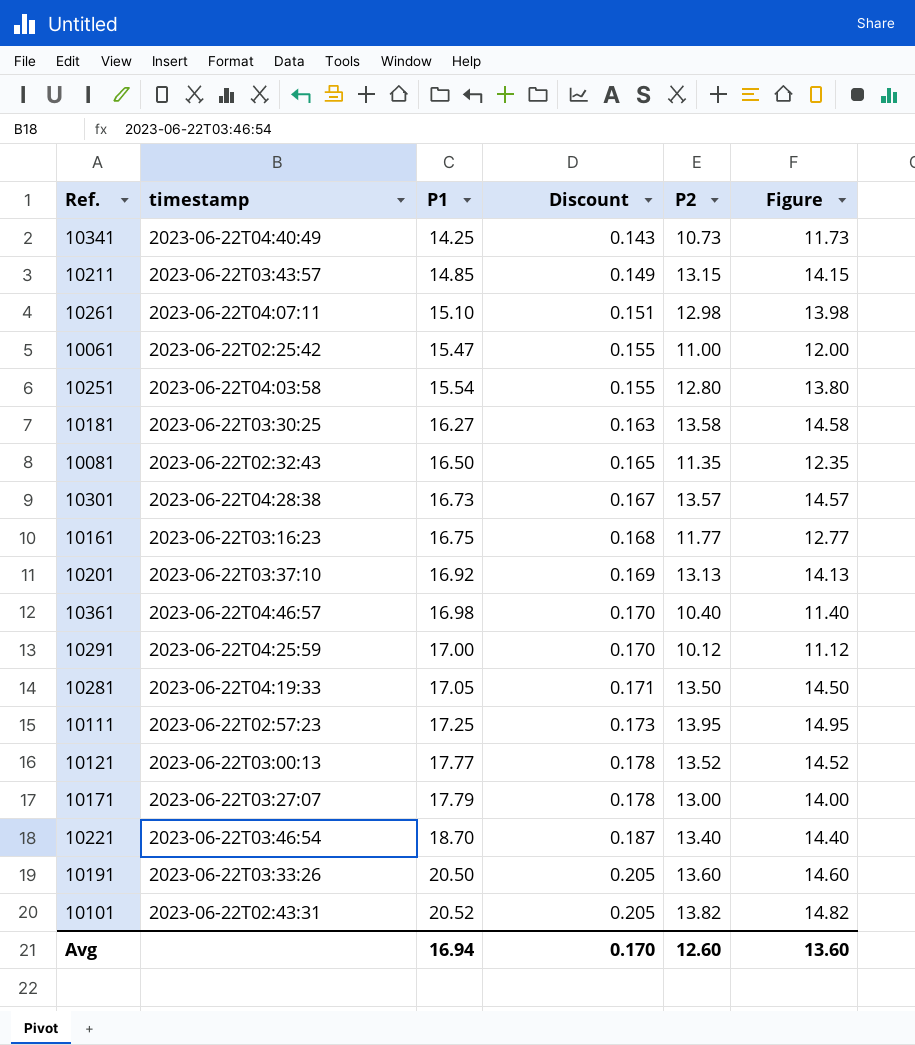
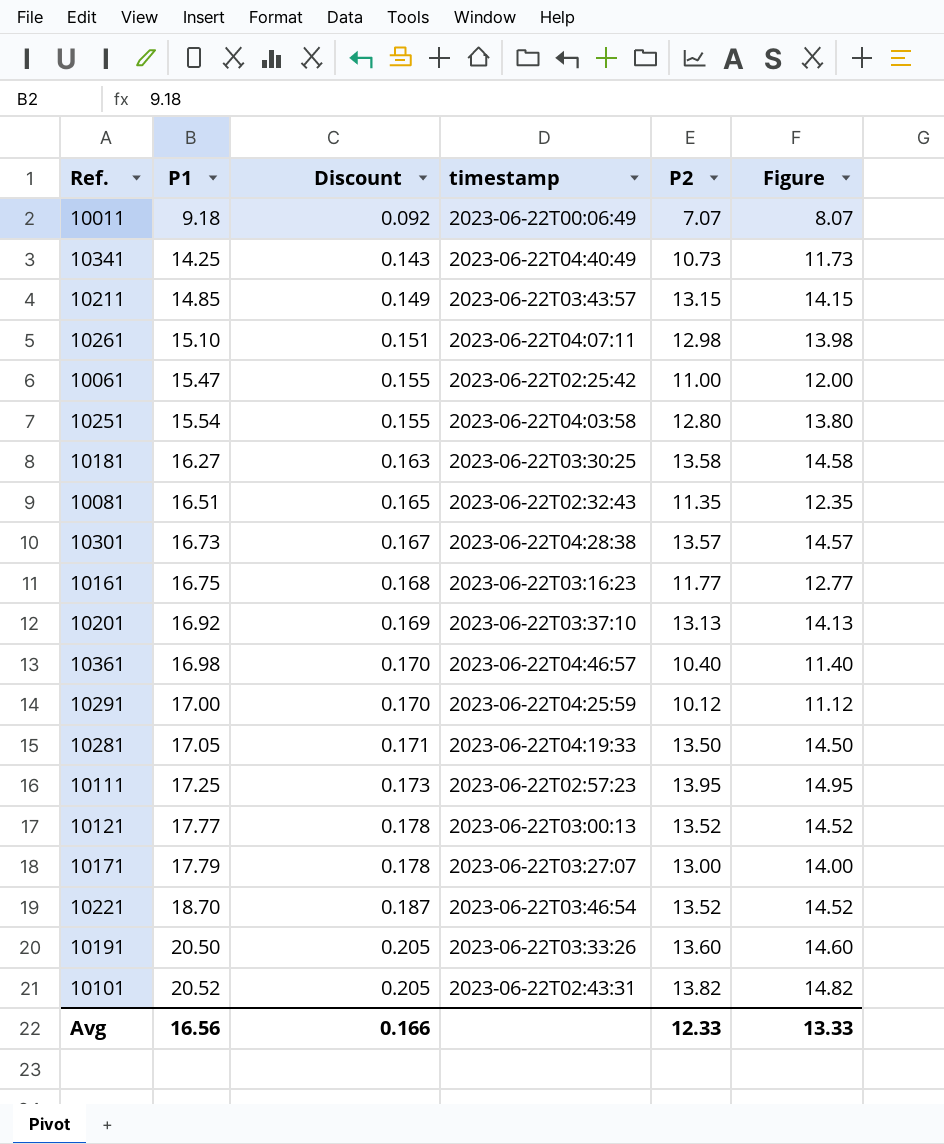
column timestamp | position: 2 -> 4
row 10011: none -> 9.18 | 0.092 | 2023-06-22T00:06:49 | 7.07 | 8.07
10081 | P1: 16.50 -> 16.51
10221 | P2: 13.40 -> 13.52
10221 | Figure: 14.40 -> 14.52
Avg | P1: 16.94 -> 16.56
Avg | Discount: 0.170 -> 0.166
Avg | P2: 12.60 -> 12.33
Avg | Figure: 13.60 -> 13.33

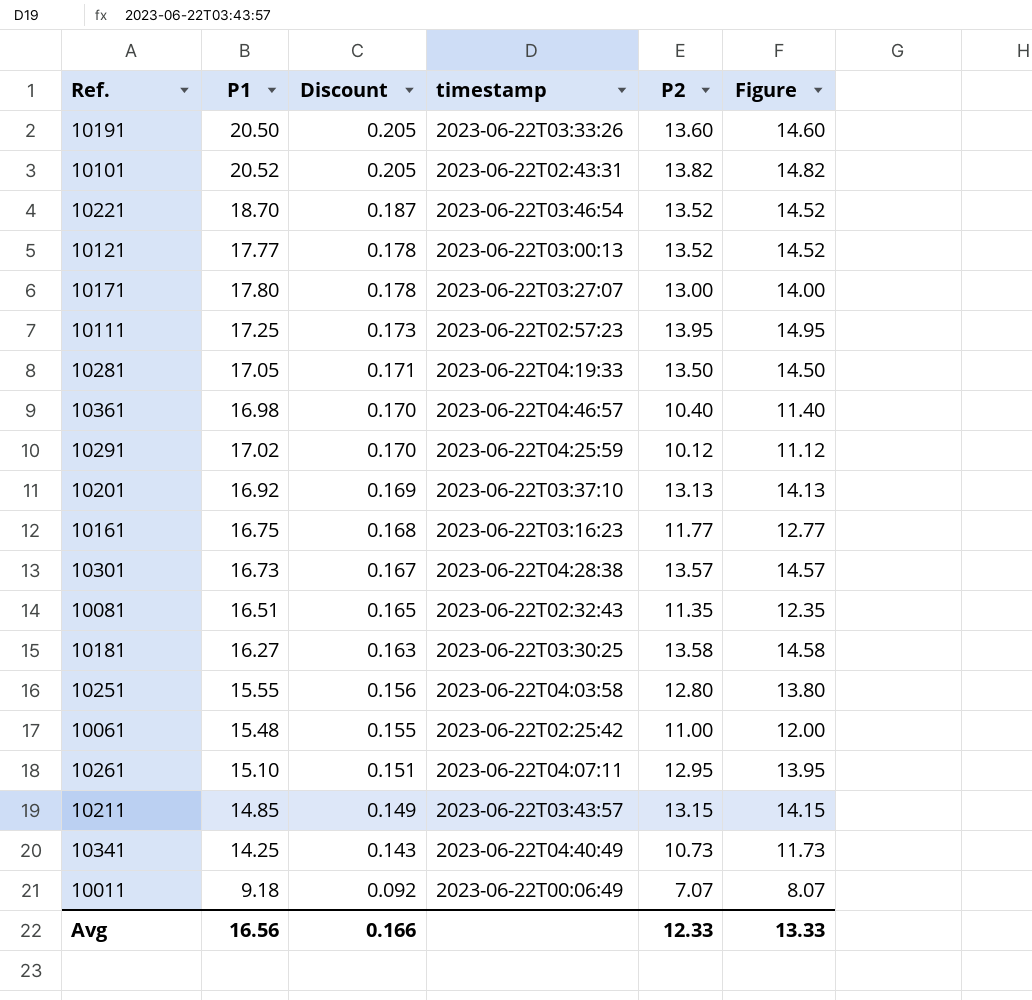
row order: P1 ascending -> Discount descending
10171 | P1: 17.79 -> 17.80
10291 | P1: 17.00 -> 17.02
10251 | P1: 15.54 -> 15.55
10251 | Discount: 0.155 -> 0.156
10061 | P1: 15.47 -> 15.48
10261 | P2: 12.98 -> 12.95
10261 | Figure: 13.98 -> 13.95

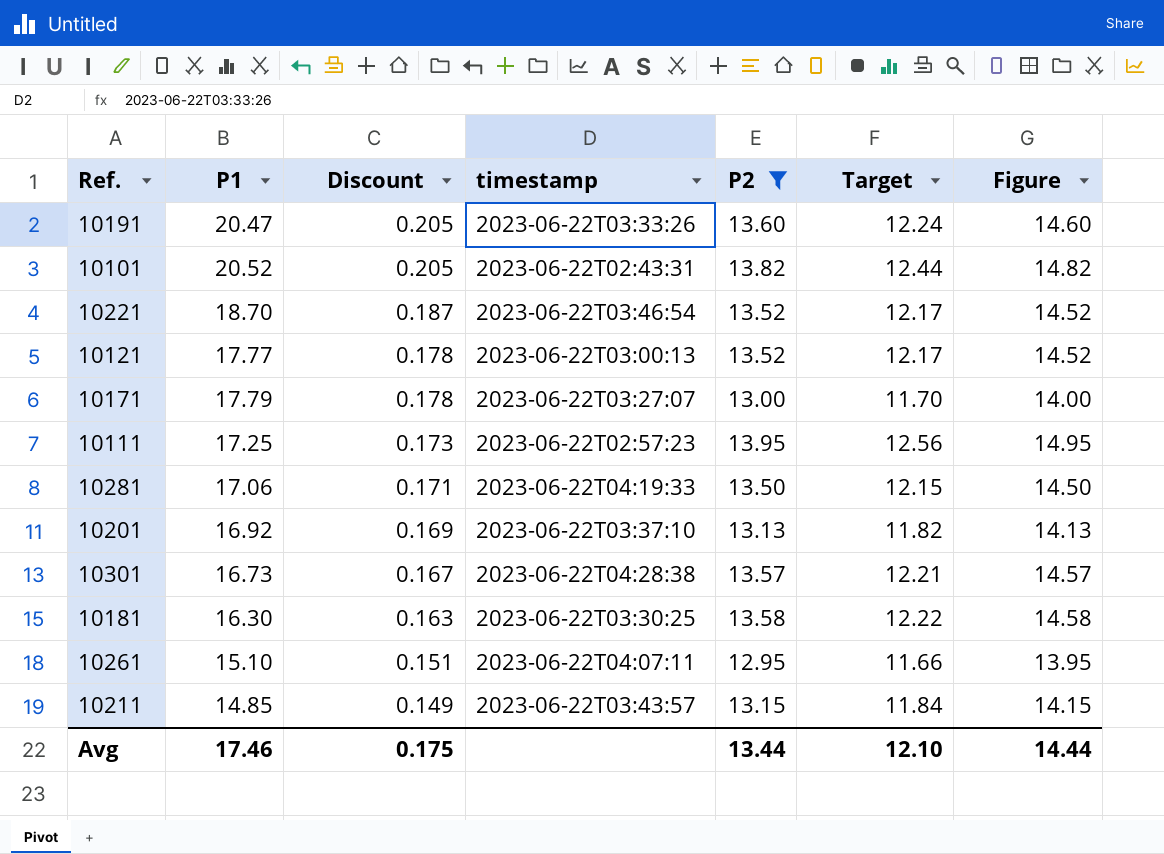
filter: none -> P2 >= 12.95
column Target | formula: none -> [P2] * 0.9
10191 | P1: 20.50 -> 20.47
10171 | P1: 17.80 -> 17.79
10281 | P1: 17.05 -> 17.06
10181 | P1: 16.27 -> 16.30
Avg | P1: 16.56 -> 17.46
Avg | Discount: 0.166 -> 0.175
Avg | P2: 12.33 -> 13.44
Avg | Figure: 13.33 -> 14.44

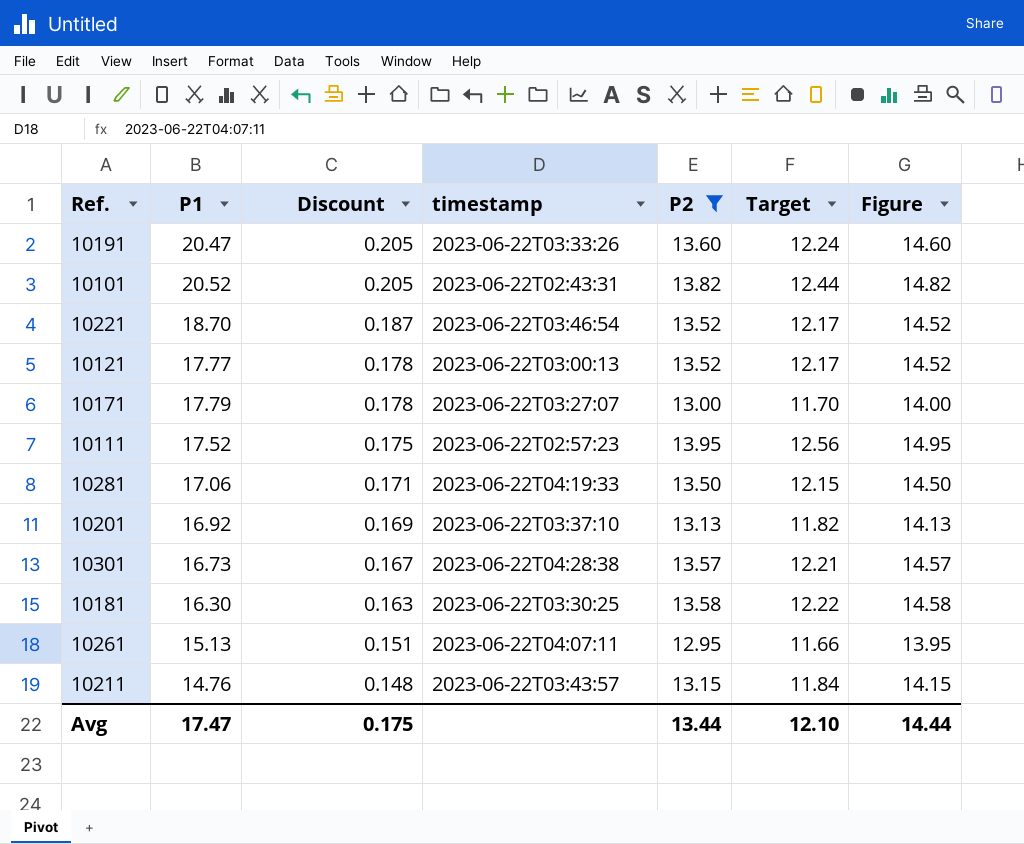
10111 | P1: 17.25 -> 17.52
10111 | Discount: 0.173 -> 0.175
10261 | P1: 15.10 -> 15.13
10211 | P1: 14.85 -> 14.76
10211 | Discount: 0.149 -> 0.148
Avg | P1: 17.46 -> 17.47

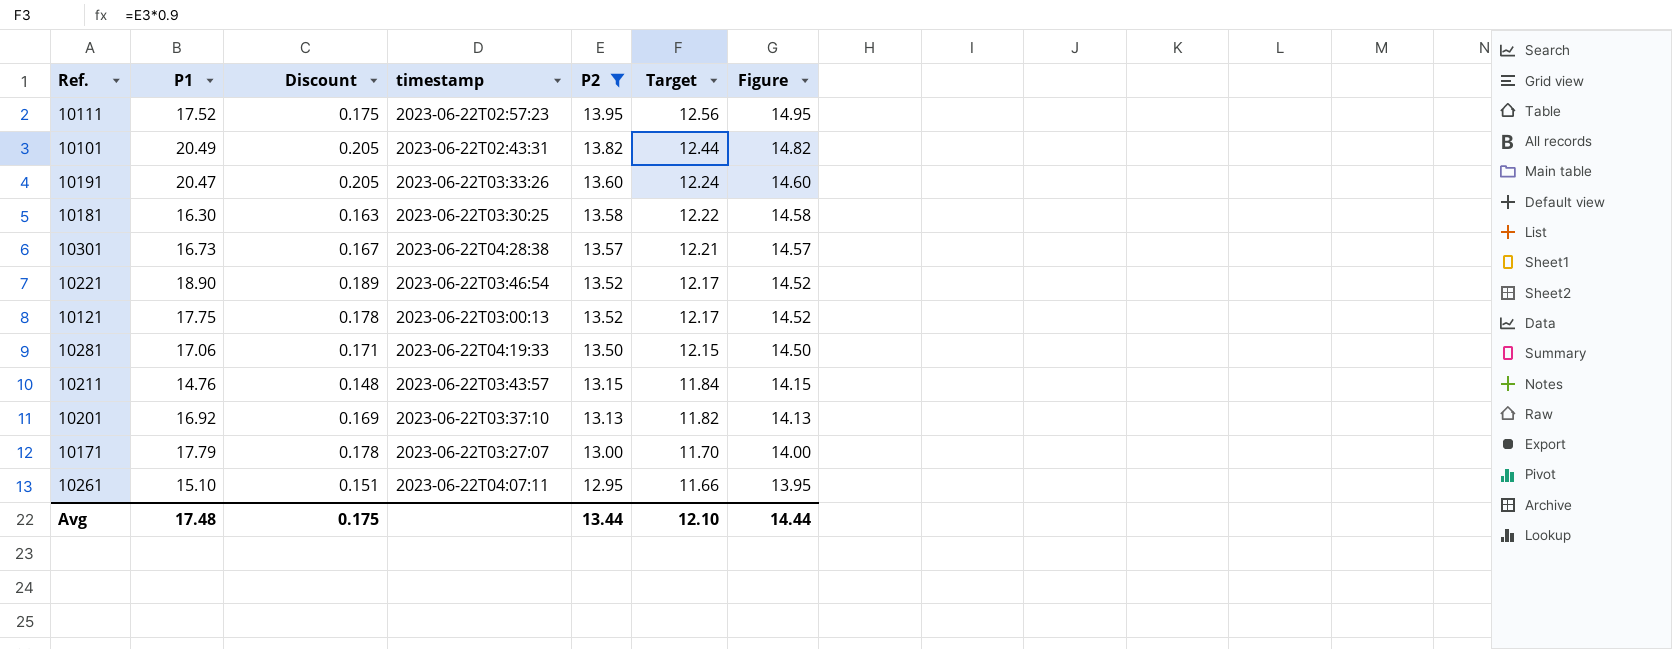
row order: Discount descending -> P2 descending
10101 | P1: 20.52 -> 20.49
10221 | P1: 18.70 -> 18.90
10221 | Discount: 0.187 -> 0.189
10121 | P1: 17.77 -> 17.75
10261 | P1: 15.13 -> 15.10
Avg | P1: 17.47 -> 17.48

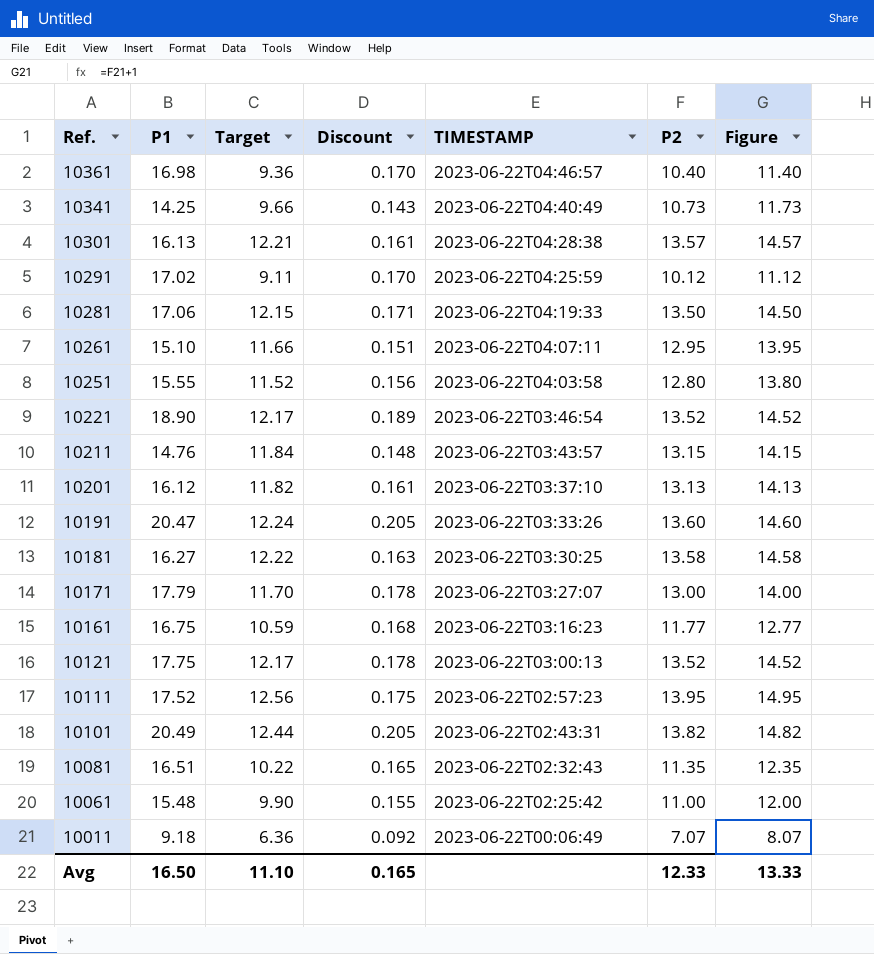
filter: P2 >= 12.95 -> none
row order: P2 descending -> Ref. descending
column Target | position: 6 -> 3
column name: timestamp -> TIMESTAMP
10301 | P1: 16.73 -> 16.13
10301 | Discount: 0.167 -> 0.161
10201 | P1: 16.92 -> 16.12
10201 | Discount: 0.169 -> 0.161
10181 | P1: 16.30 -> 16.27
Avg | P1: 17.48 -> 16.50
Avg | Target: 12.10 -> 11.10
Avg | Discount: 0.175 -> 0.165
Avg | P2: 13.44 -> 12.33
Avg | Figure: 14.44 -> 13.33

